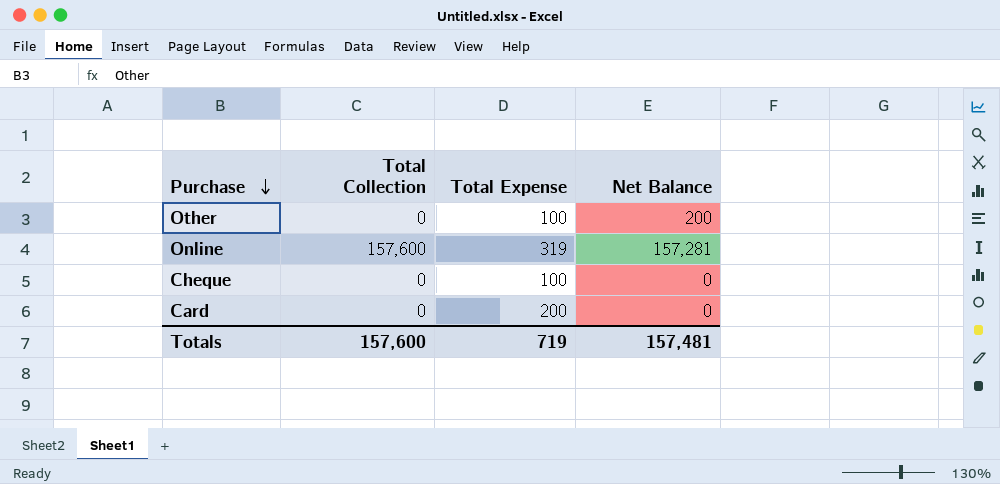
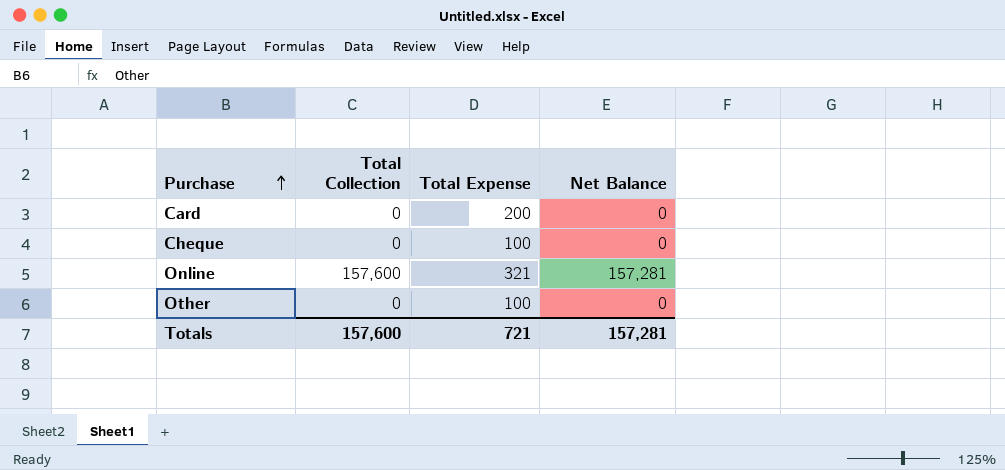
row order: Purchase descending -> Purchase ascending
Online | Total Expense: 319 -> 321
Other | Net Balance: 200 -> 0
Totals | Total Expense: 719 -> 721
Totals | Net Balance: 157,481 -> 157,281

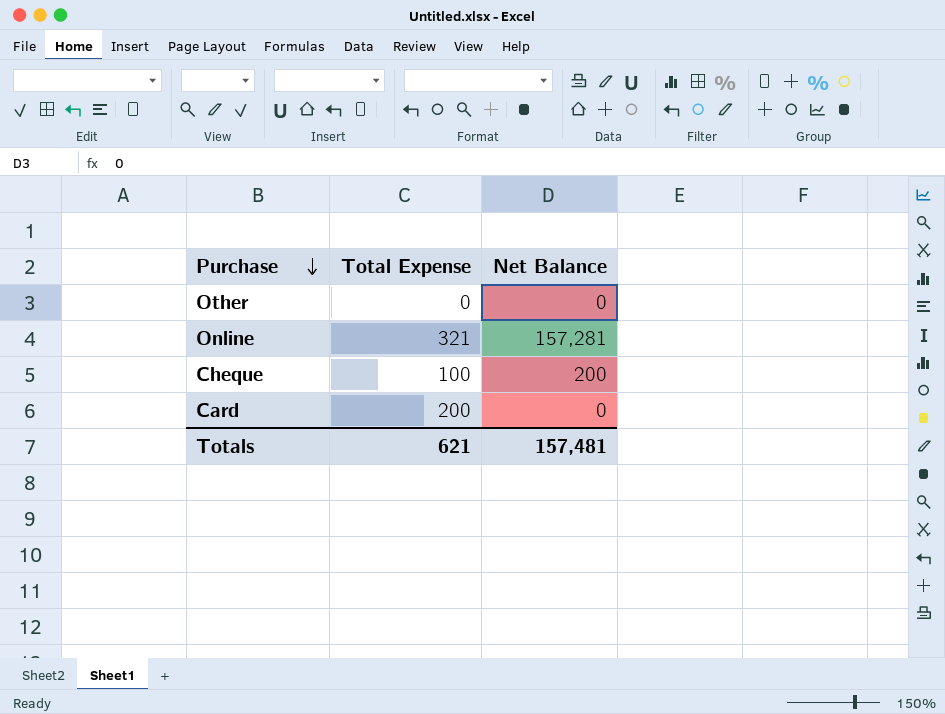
row order: Purchase ascending -> Purchase descending
column Total Collection | position: 2 -> none
Other | Total Expense: 100 -> 0
Cheque | Net Balance: 0 -> 200
Totals | Total Expense: 721 -> 621
Totals | Net Balance: 157,281 -> 157,481

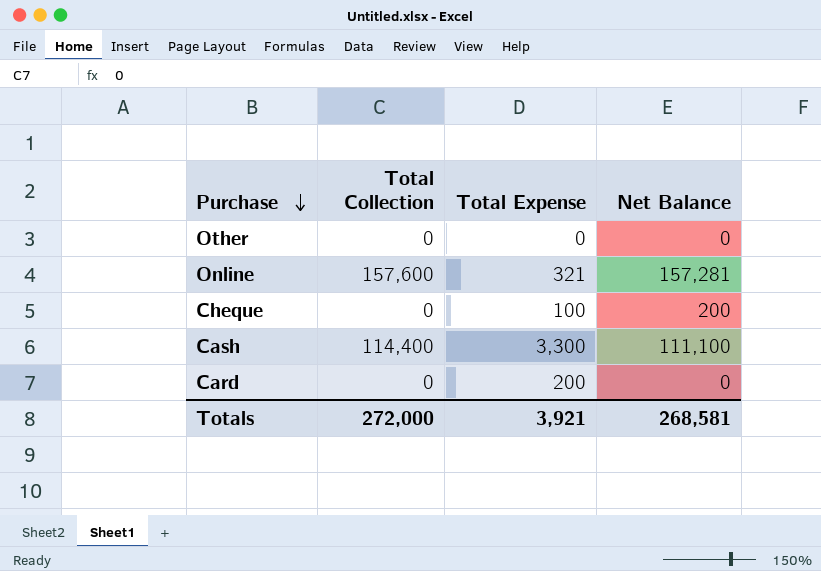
column Total Collection | position: none -> 2
row Cash: none -> 114,400 | 3,300 | 111,100
Totals | Total Expense: 621 -> 3,921
Totals | Net Balance: 157,481 -> 268,581

